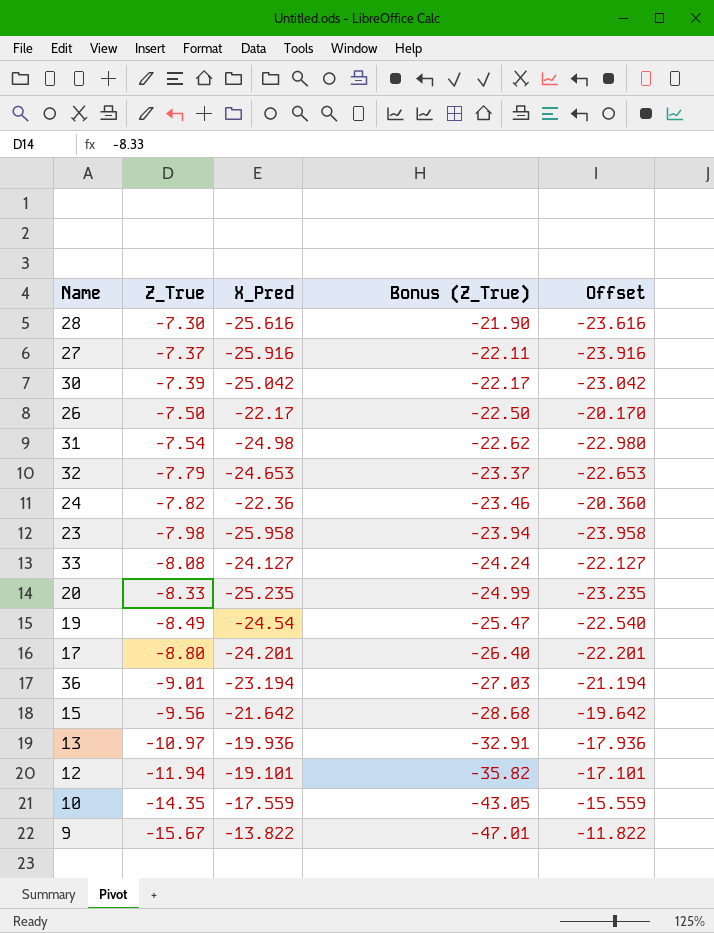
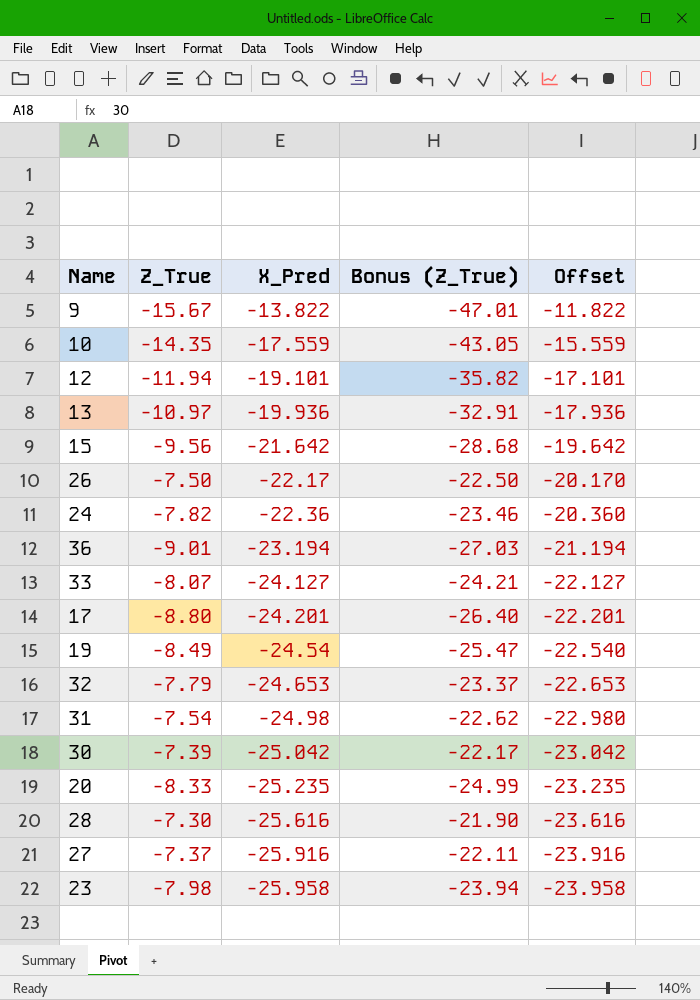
row order: Z_True descending -> X_Pred descending
33 | Z_True: -8.08 -> -8.07
33 | Bonus (Z_True): -24.24 -> -24.21

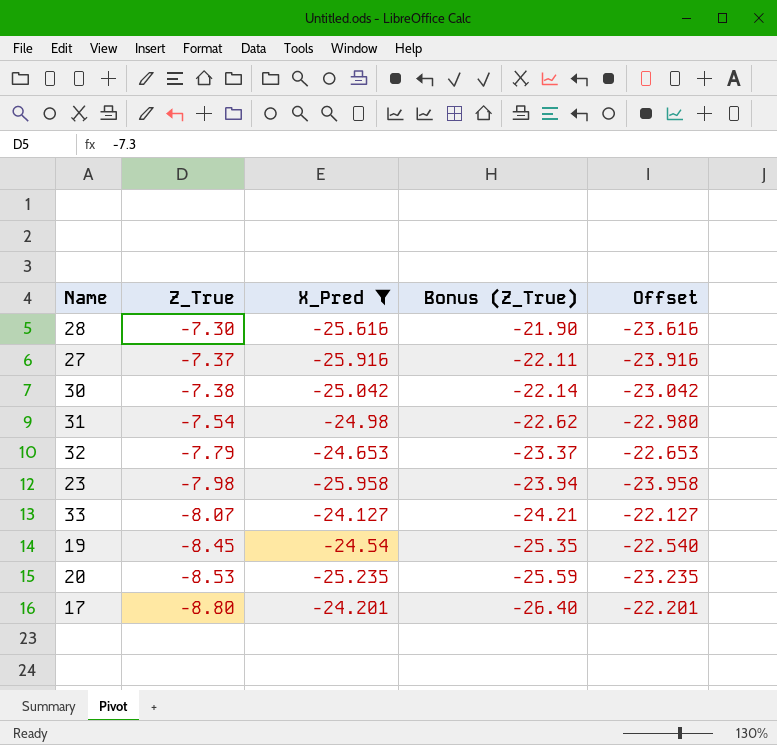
filter: none -> X_Pred <= -24.127
row order: X_Pred descending -> Z_True descending
30 | Z_True: -7.39 -> -7.38
30 | Bonus (Z_True): -22.17 -> -22.14
19 | Z_True: -8.49 -> -8.45
19 | Bonus (Z_True): -25.47 -> -25.35
20 | Z_True: -8.33 -> -8.53
20 | Bonus (Z_True): -24.99 -> -25.59

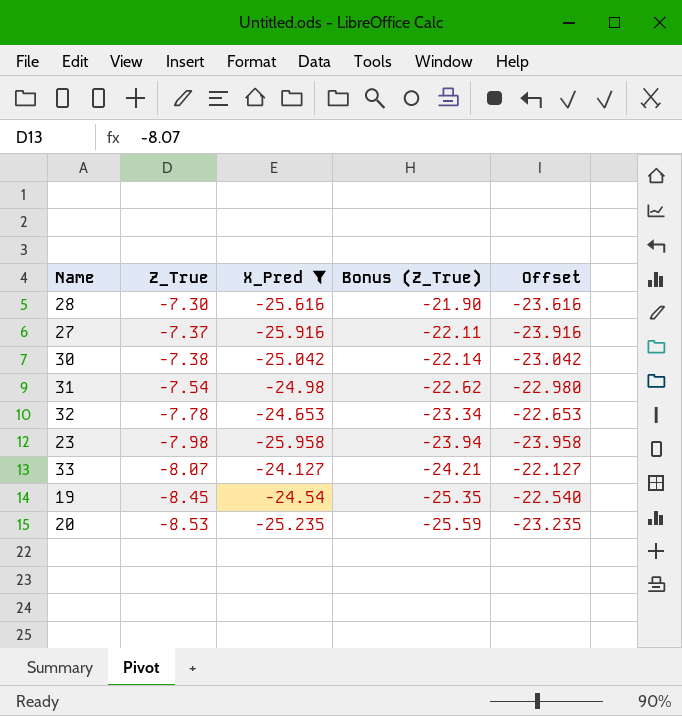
row 17: -8.80 | -24.201 | -26.40 | -22.201 -> none
32 | Z_True: -7.79 -> -7.78
32 | Bonus (Z_True): -23.37 -> -23.34

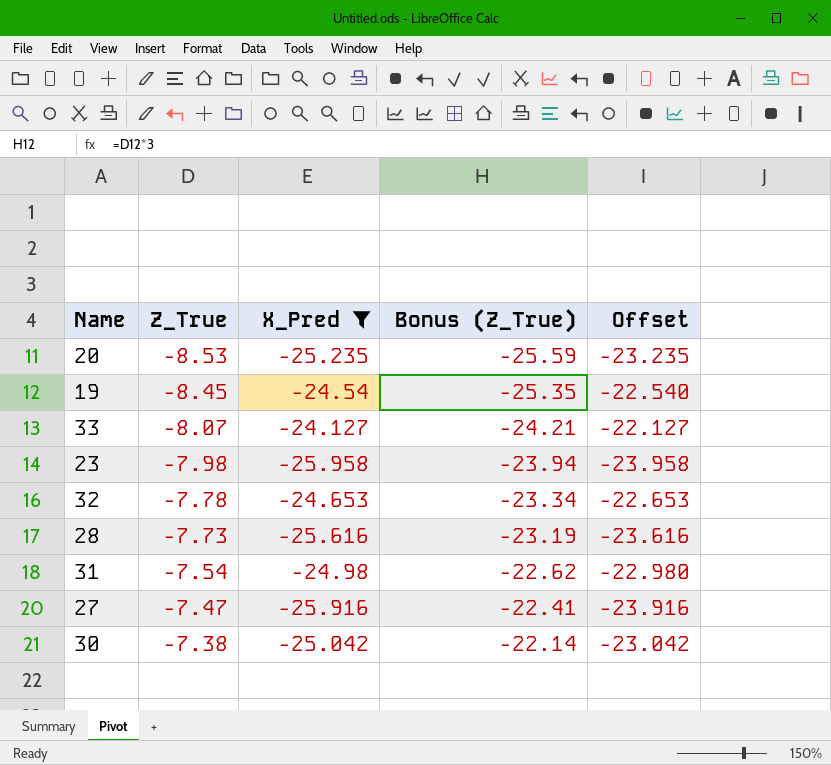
row order: Z_True descending -> Z_True ascending
28 | Z_True: -7.30 -> -7.73
28 | Bonus (Z_True): -21.90 -> -23.19
27 | Z_True: -7.37 -> -7.47
27 | Bonus (Z_True): -22.11 -> -22.41

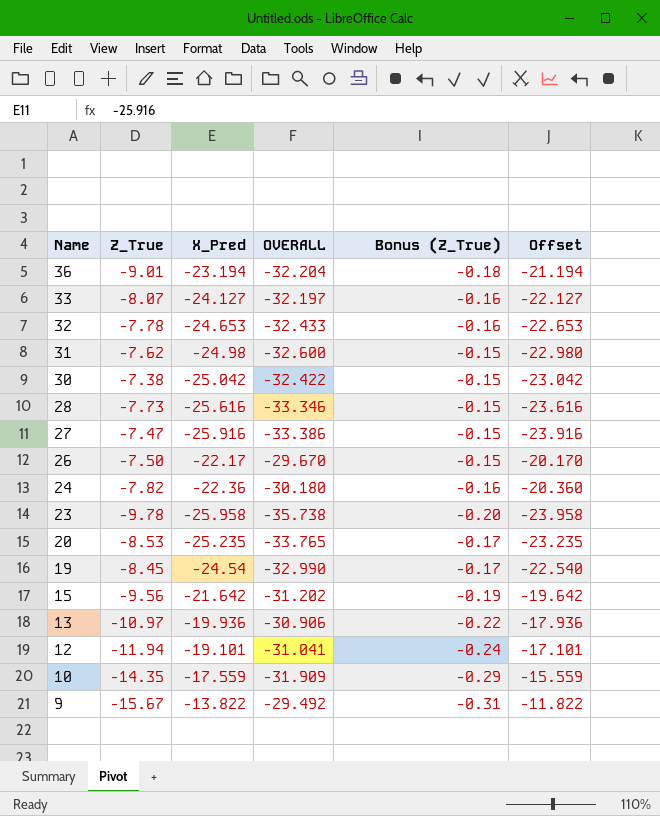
filter: X_Pred <= -24.127 -> none
row order: Z_True ascending -> Name descending
column OVERALL | formula: none -> [Z_True] + [X_Pred]
column Bonus (Z_True) | formula: [Z_True] * 3 -> [Z_True] * 0.02
31 | Z_True: -7.54 -> -7.62
23 | Z_True: -7.98 -> -9.78

